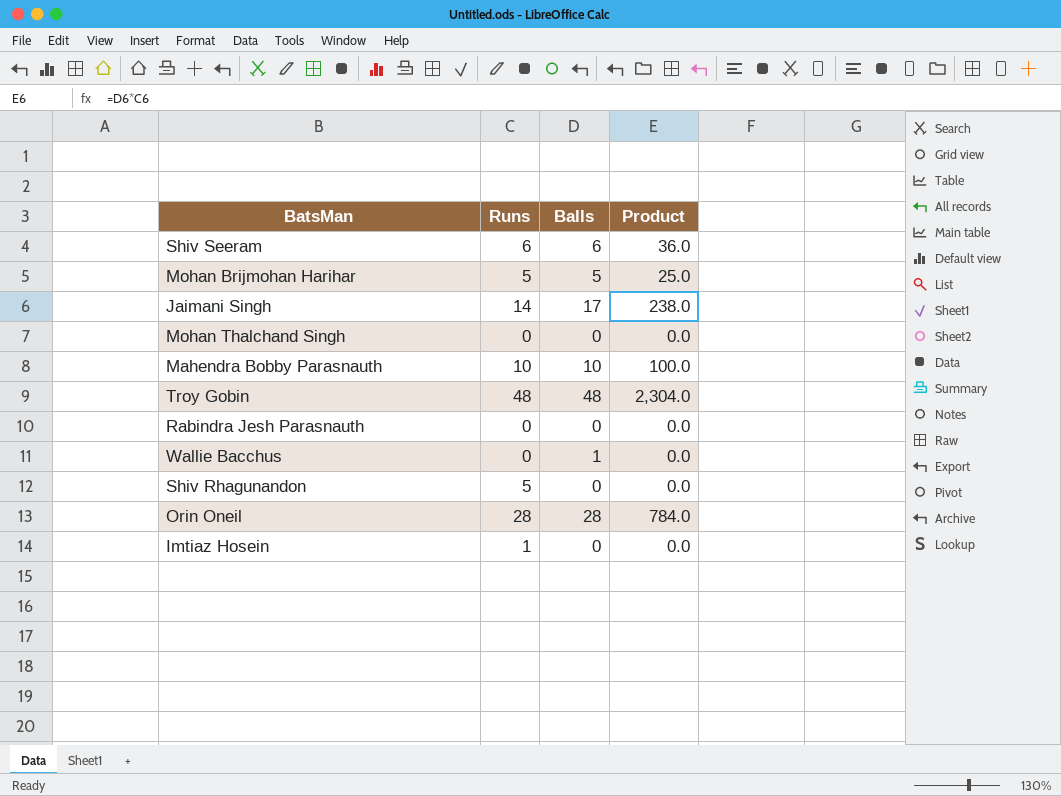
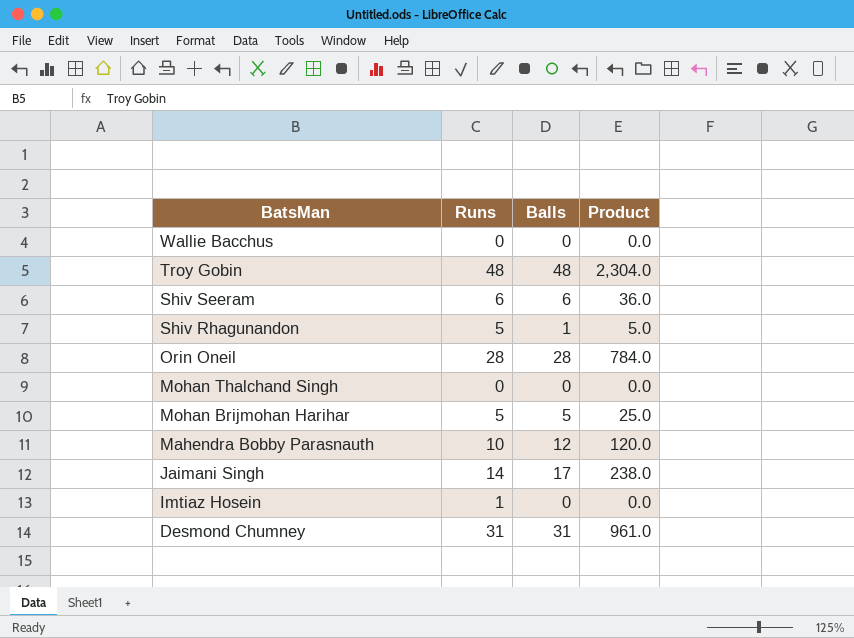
row order: none -> BatsMan descending
row Rabindra Jesh Parasnauth: 0 | 0 | 0.0 -> none
Wallie Bacchus | Balls: 1 -> 0
Shiv Rhagunandon | Balls: 0 -> 1
Shiv Rhagunandon | Product: 0.0 -> 5.0
Mahendra Bobby Parasnauth | Balls: 10 -> 12
Mahendra Bobby Parasnauth | Product: 100.0 -> 120.0
row Desmond Chumney: none -> 31 | 31 | 961.0

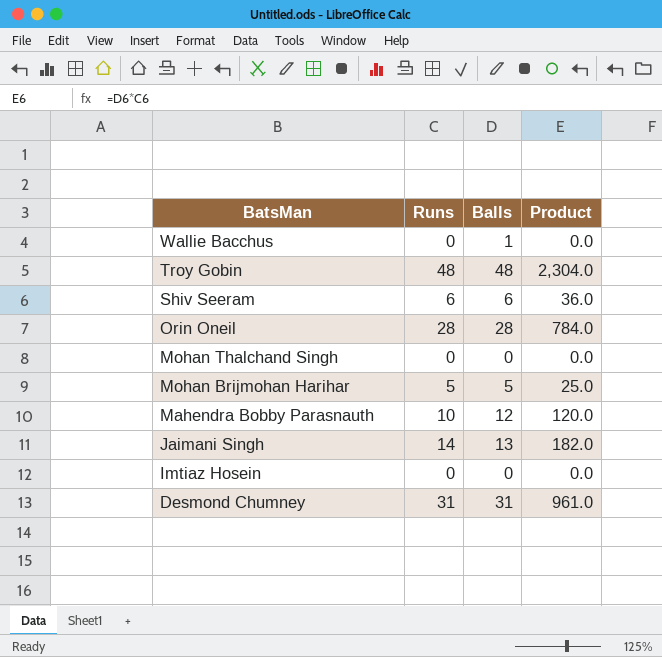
row Shiv Rhagunandon: 5 | 1 | 5.0 -> none
Wallie Bacchus | Balls: 0 -> 1
Jaimani Singh | Balls: 17 -> 13
Jaimani Singh | Product: 238.0 -> 182.0
Imtiaz Hosein | Runs: 1 -> 0

